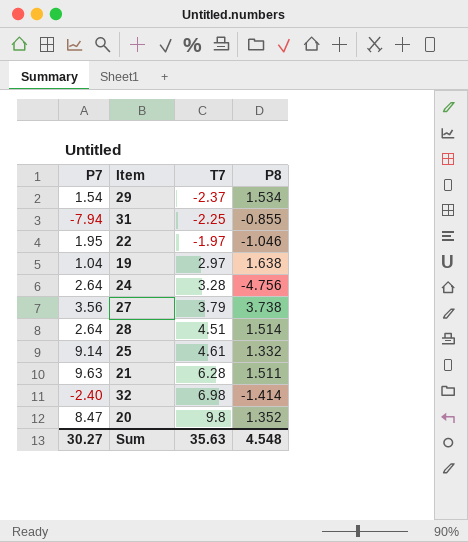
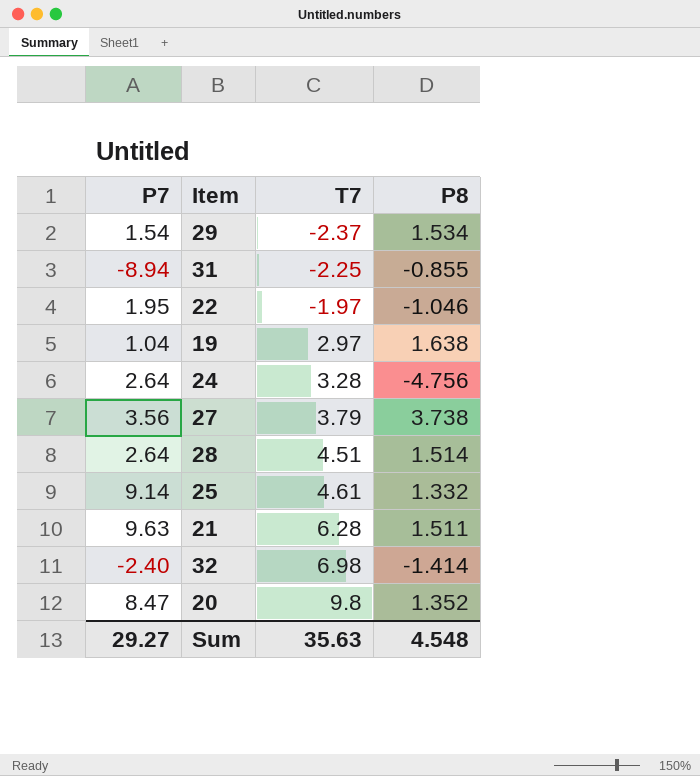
31 | P7: -7.94 -> -8.94
Sum | P7: 30.27 -> 29.27

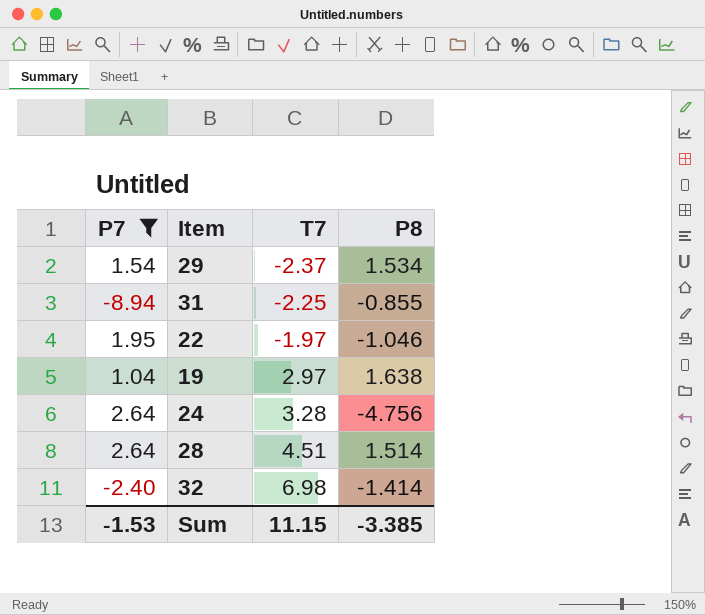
filter: none -> P7 <= 2.64
Sum | P7: 29.27 -> -1.53
Sum | T7: 35.63 -> 11.15
Sum | P8: 4.548 -> -3.385

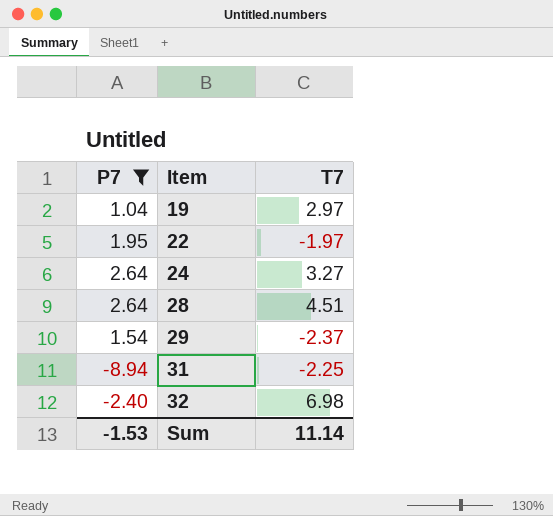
row order: T7 ascending -> Item ascending
column P8 | position: 4 -> none
24 | T7: 3.28 -> 3.27
Sum | T7: 11.15 -> 11.14

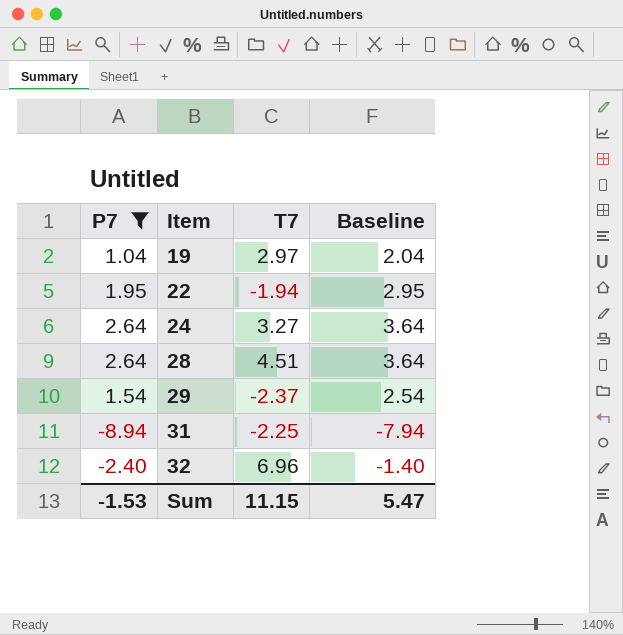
column Baseline | formula: none -> [P7] + 1
22 | T7: -1.97 -> -1.94
32 | T7: 6.98 -> 6.96
Sum | T7: 11.14 -> 11.15

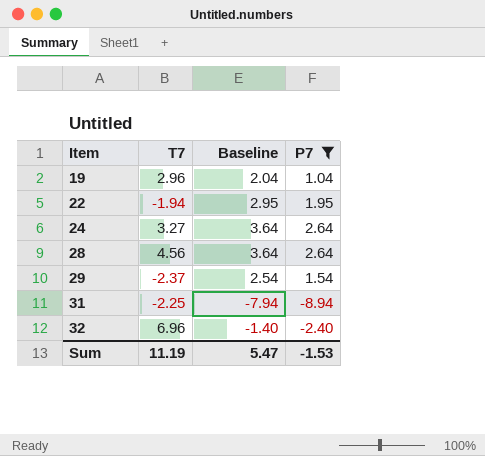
column P7 | position: 1 -> 4
19 | T7: 2.97 -> 2.96
28 | T7: 4.51 -> 4.56
Sum | T7: 11.15 -> 11.19

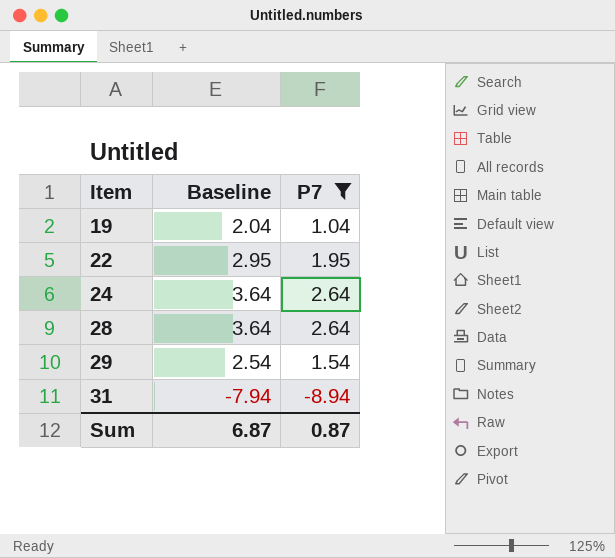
column T7 | position: 2 -> none
row 32: 6.96 | -1.40 | -2.40 -> none
Sum | Baseline: 5.47 -> 6.87
Sum | P7: -1.53 -> 0.87

